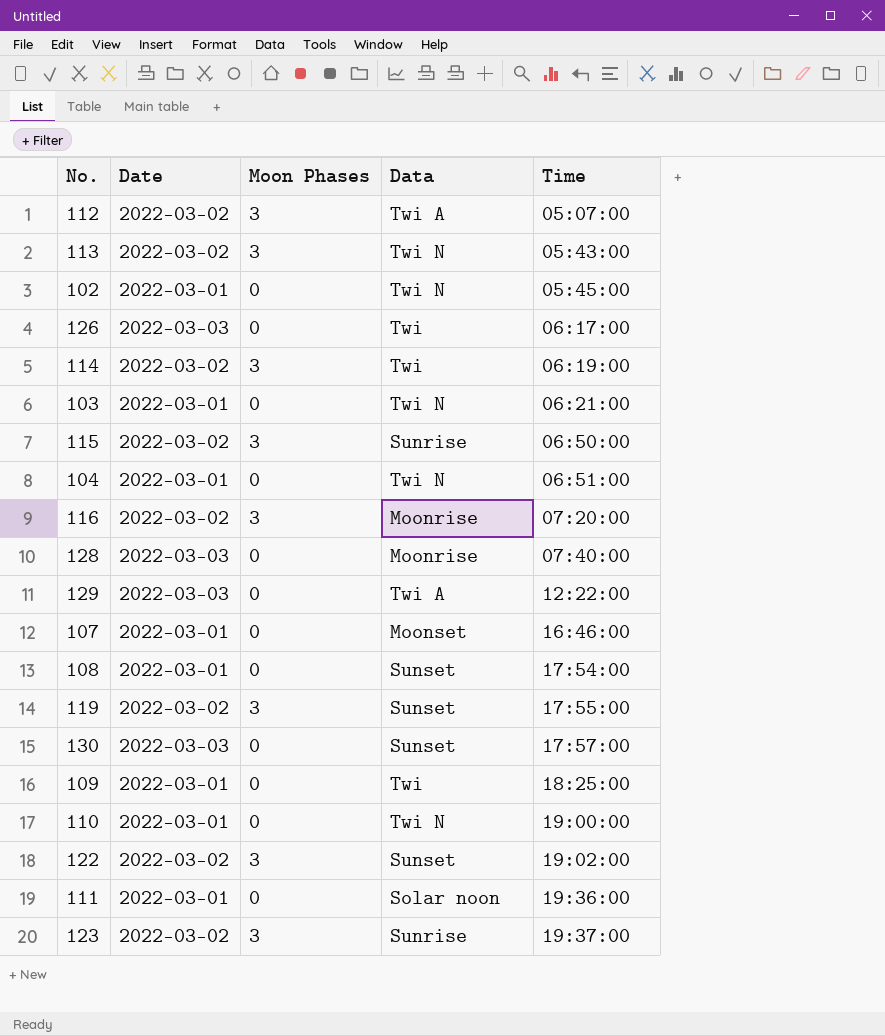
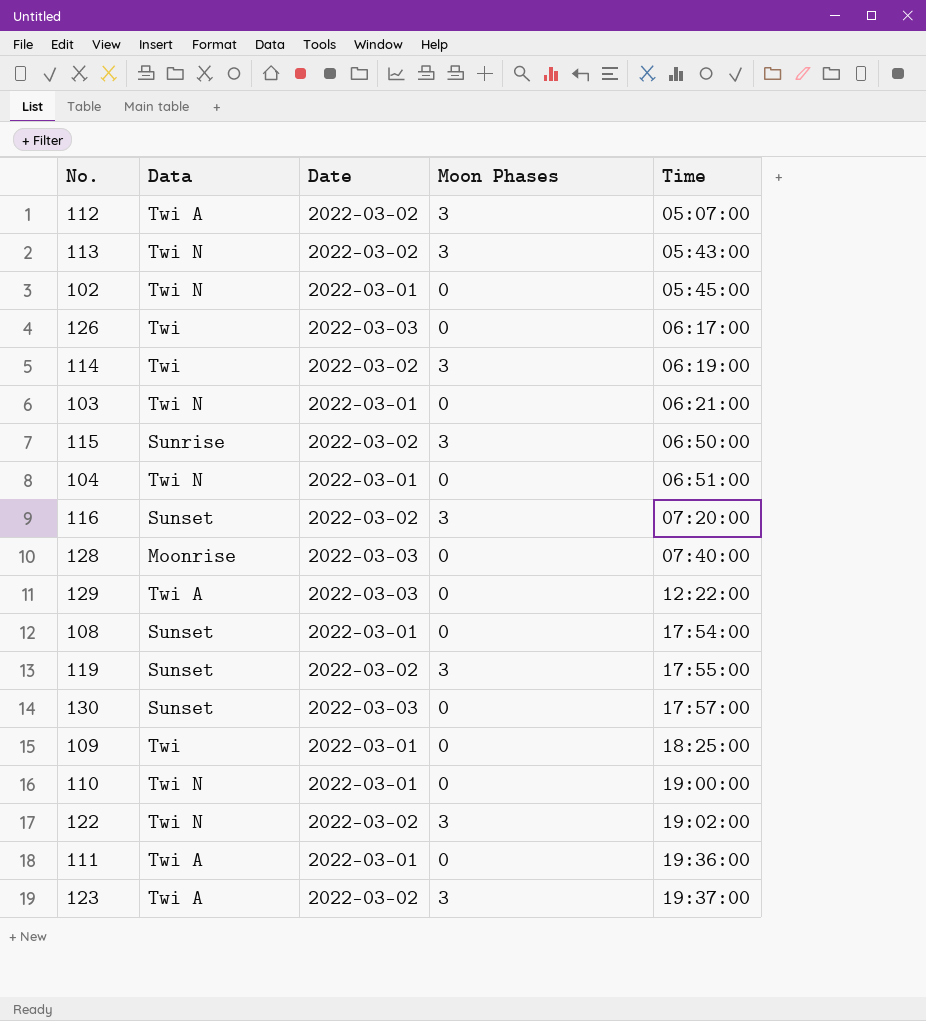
column Data | position: 4 -> 2
row 107: 2022-03-01 | 0 | Moonset | 16:46:00 -> none
116 | Data: Moonrise -> Sunset
122 | Data: Sunset -> Twi N
111 | Data: Solar noon -> Twi A
123 | Data: Sunrise -> Twi A

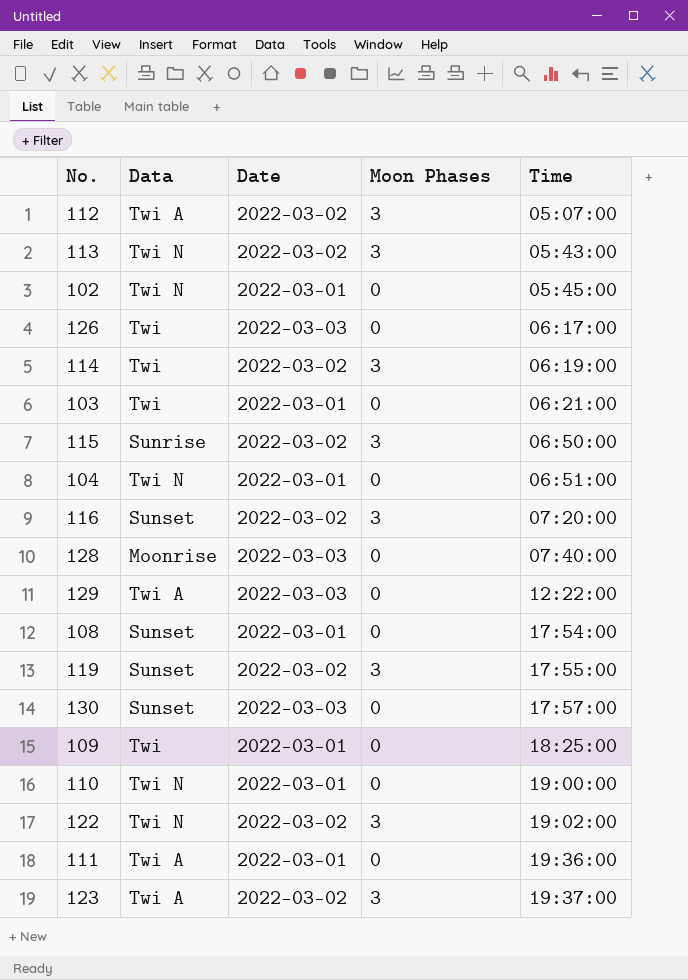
103 | Data: Twi N -> Twi

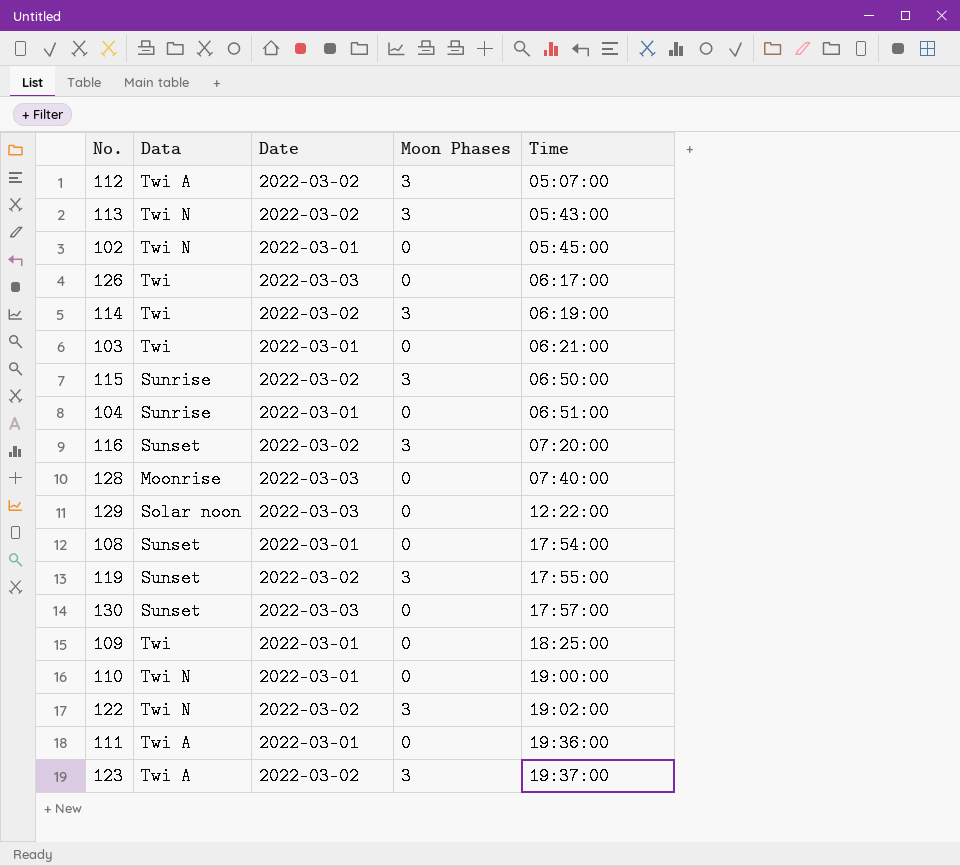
104 | Data: Twi N -> Sunrise
129 | Data: Twi A -> Solar noon

